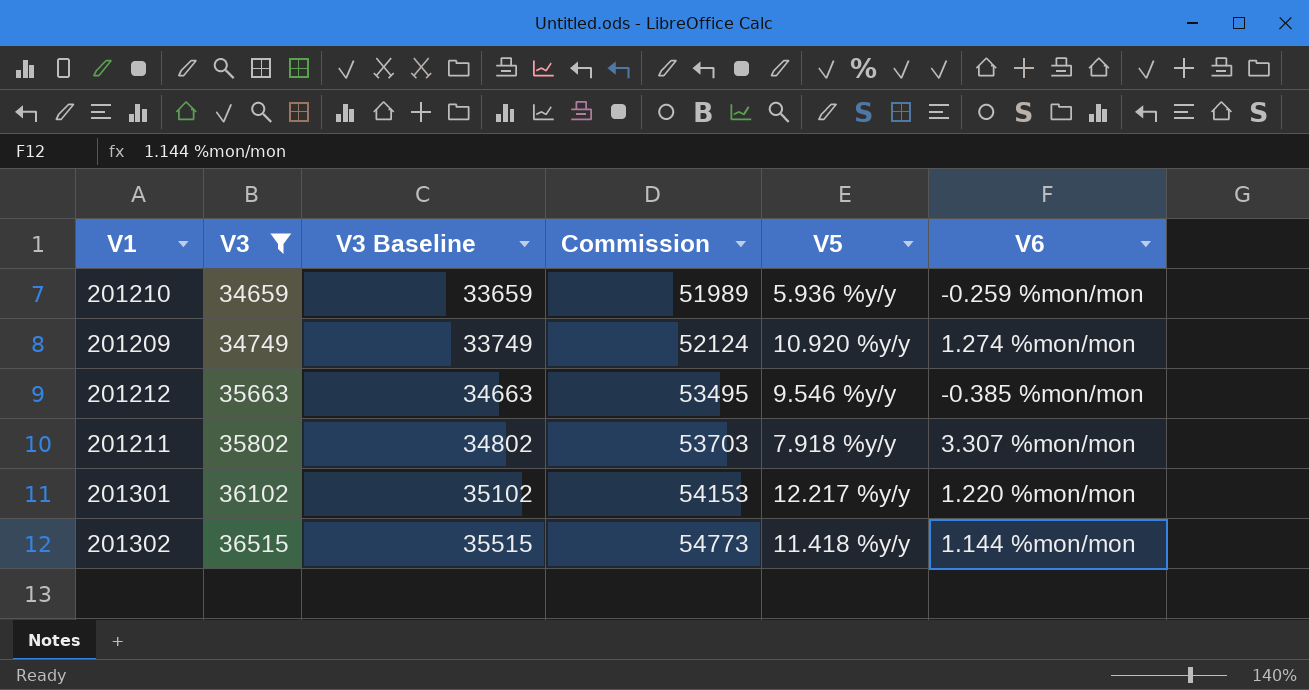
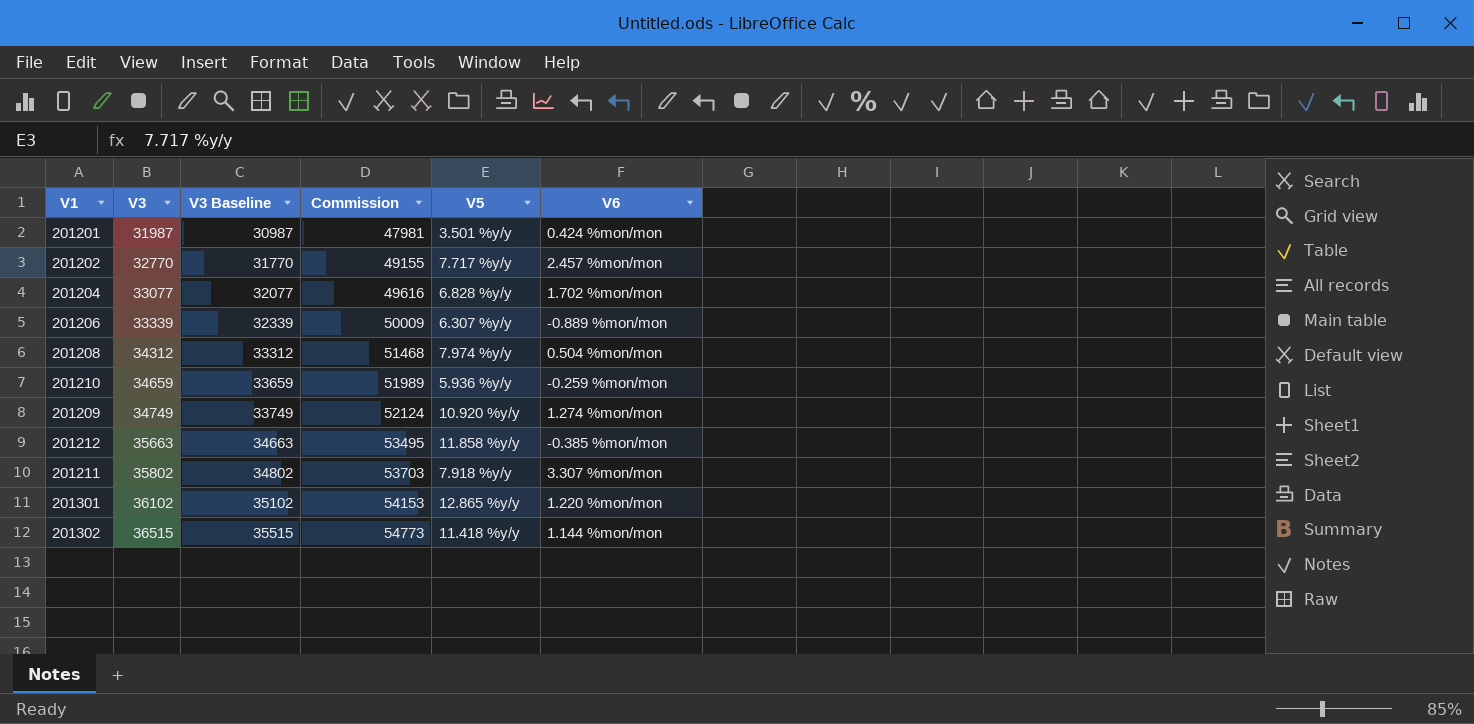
filter: V3 >= 34659 -> none
201212 | V5: 9.546 %y/y -> 11.858 %y/y
201301 | V5: 12.217 %y/y -> 12.865 %y/y

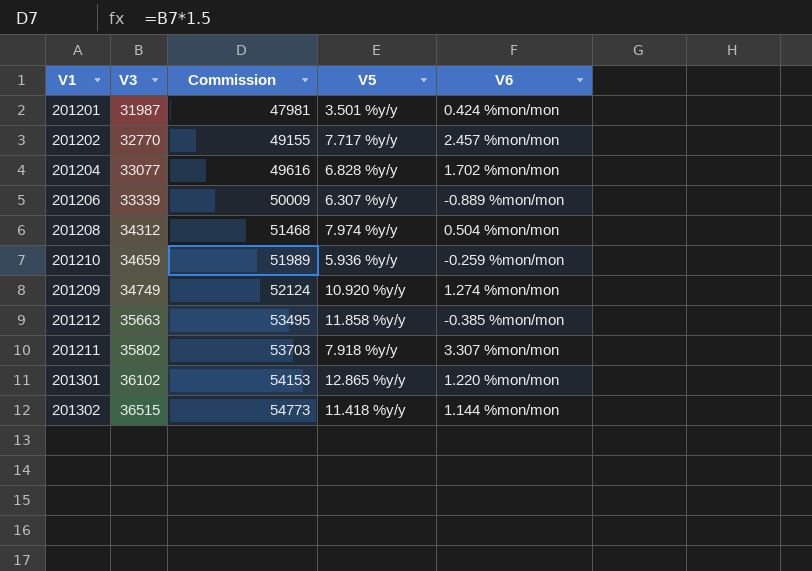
column V3 Baseline | formula: [V3] - 1000 -> none

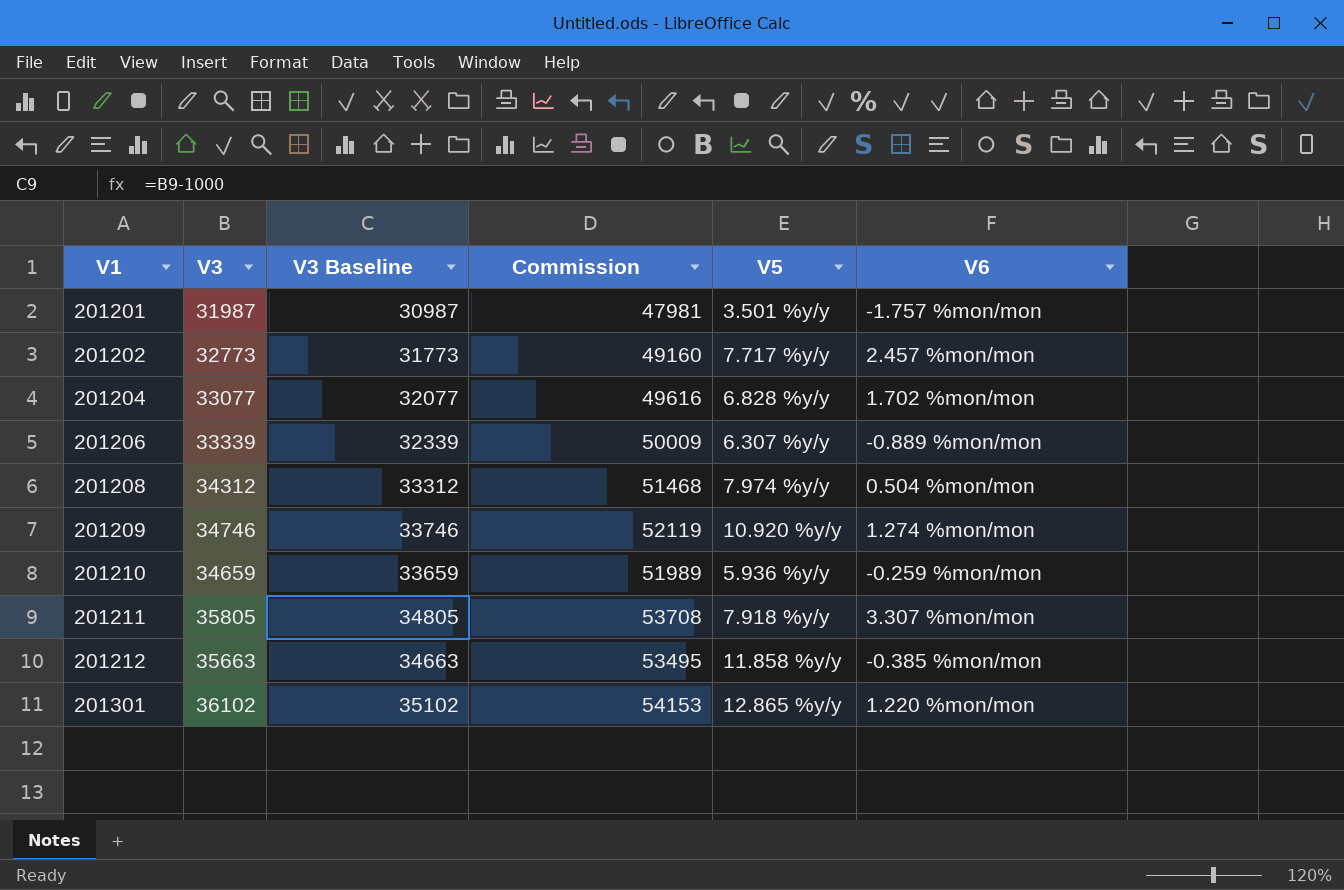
row order: V3 ascending -> V1 ascending
column V3 Baseline | formula: none -> [V3] - 1000
row 201302: 36515 | 54773 | 11.418 %y/y | 1.144 %mon/mon -> none
201201 | V6: 0.424 %mon/mon -> -1.757 %mon/mon
201202 | V3: 32770 -> 32773
201202 | Commission: 49155 -> 49160
201209 | V3: 34749 -> 34746
201209 | Commission: 52124 -> 52119
201211 | V3: 35802 -> 35805
201211 | Commission: 53703 -> 53708

